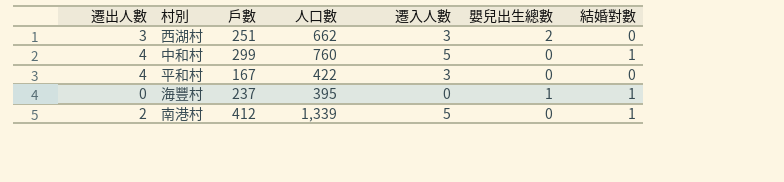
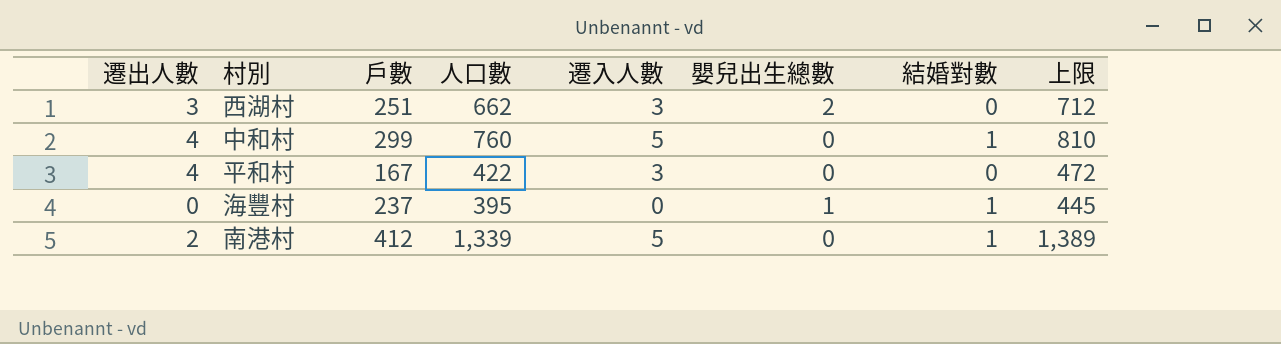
column 上限 | formula: none -> [人口數] + 50

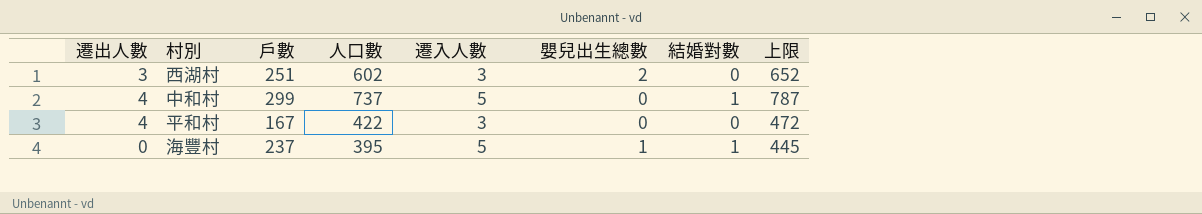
row 南港村: 2 | 412 | 1,339 | 5 | 0 | 1 | 1,389 -> none
西湖村 | 人口數: 662 -> 602
西湖村 | 上限: 712 -> 652
中和村 | 人口數: 760 -> 737
中和村 | 上限: 810 -> 787
海豐村 | 遷入人數: 0 -> 5

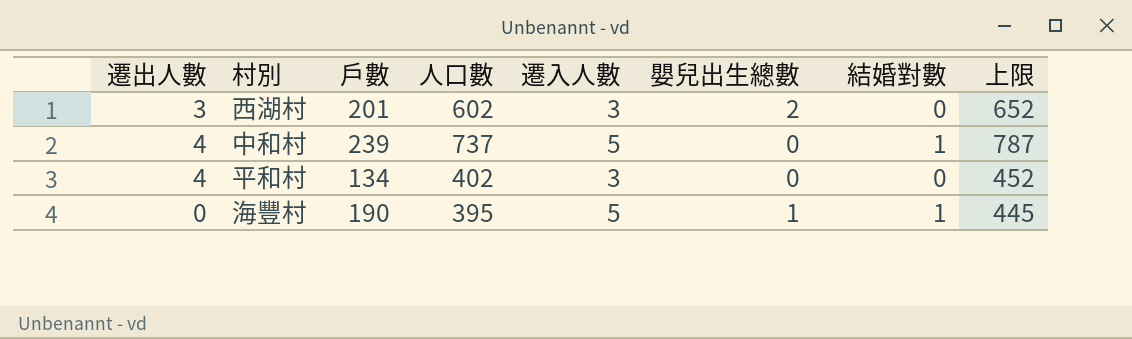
西湖村 | 戶數: 251 -> 201
中和村 | 戶數: 299 -> 239
平和村 | 戶數: 167 -> 134
平和村 | 人口數: 422 -> 402
平和村 | 上限: 472 -> 452
海豐村 | 戶數: 237 -> 190

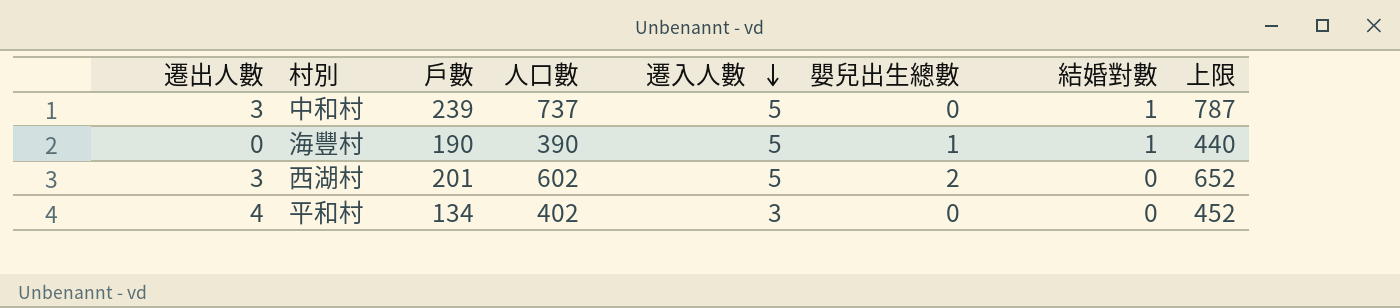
row order: none -> 遷入人數 descending
中和村 | 遷出人數: 4 -> 3
海豐村 | 人口數: 395 -> 390
海豐村 | 上限: 445 -> 440
西湖村 | 遷入人數: 3 -> 5

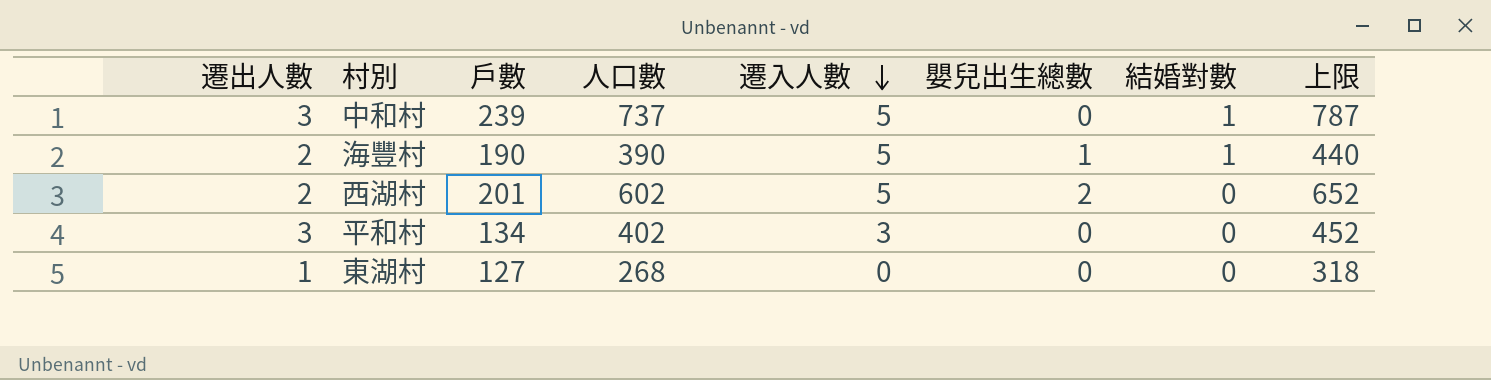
海豐村 | 遷出人數: 0 -> 2
西湖村 | 遷出人數: 3 -> 2
平和村 | 遷出人數: 4 -> 3
row 東湖村: none -> 1 | 127 | 268 | 0 | 0 | 0 | 318

